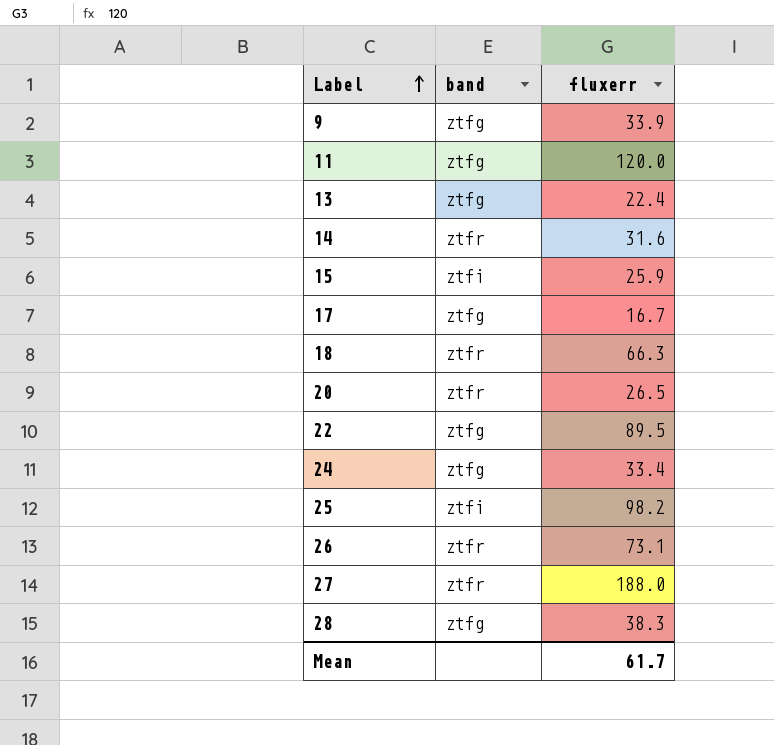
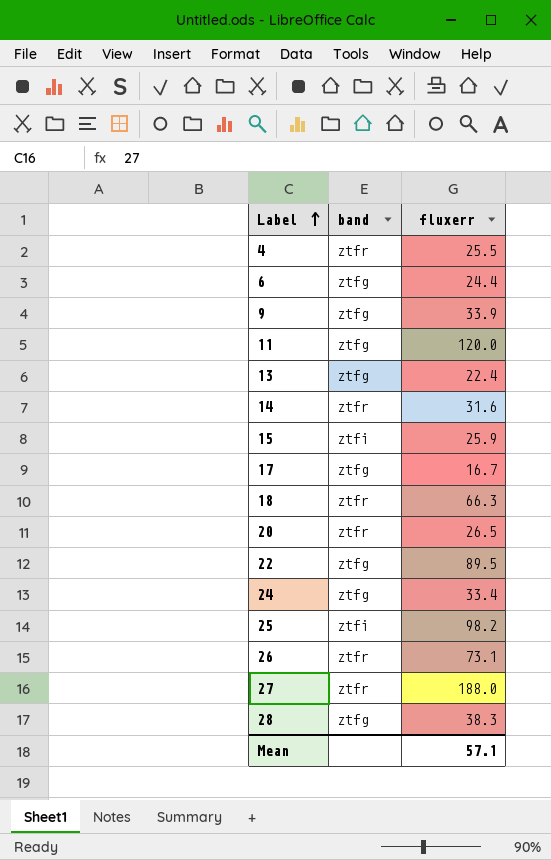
row 4: none -> ztfr | 25.5
row 6: none -> ztfg | 24.4
Mean | fluxerr: 61.7 -> 57.1

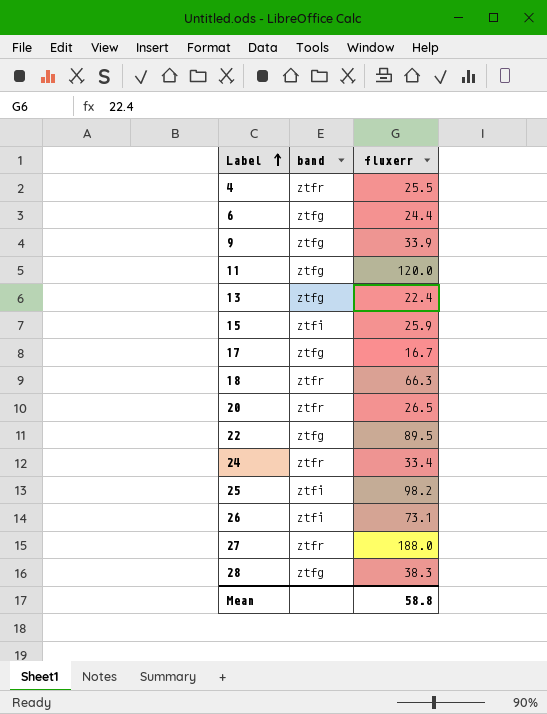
row 14: ztfr | 31.6 -> none
24 | band: ztfg -> ztfr
26 | band: ztfr -> ztfi
Mean | fluxerr: 57.1 -> 58.8

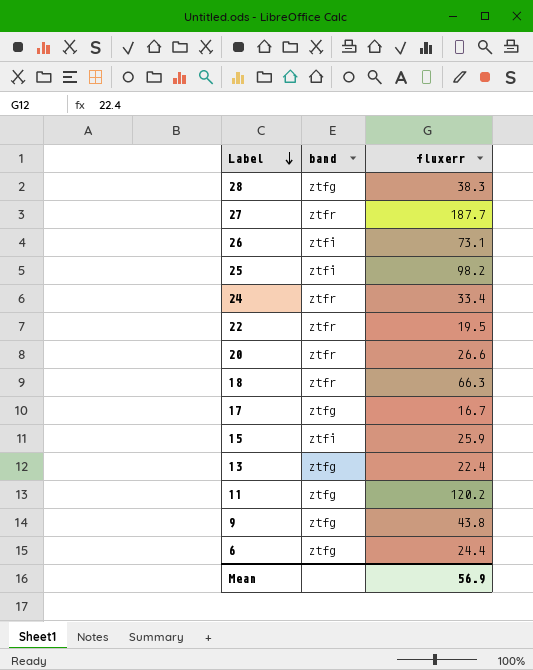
row order: Label ascending -> Label descending
row 4: ztfr | 25.5 -> none
27 | fluxerr: 188.0 -> 187.7
22 | band: ztfg -> ztfr
22 | fluxerr: 89.5 -> 19.5
20 | fluxerr: 26.5 -> 26.6
11 | fluxerr: 120.0 -> 120.2
9 | fluxerr: 33.9 -> 43.8
Mean | fluxerr: 58.8 -> 56.9

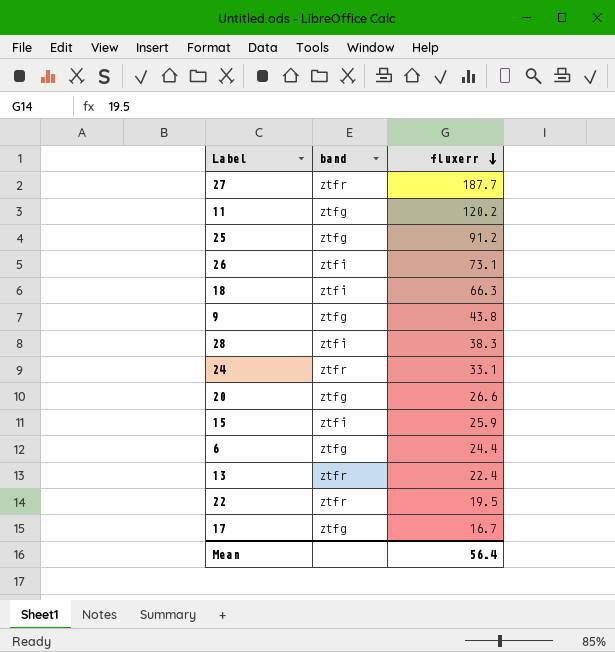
row order: Label descending -> fluxerr descending
25 | band: ztfi -> ztfg
25 | fluxerr: 98.2 -> 91.2
18 | band: ztfr -> ztfi
28 | band: ztfg -> ztfi
24 | fluxerr: 33.4 -> 33.1
20 | band: ztfr -> ztfg
13 | band: ztfg -> ztfr
Mean | fluxerr: 56.9 -> 56.4

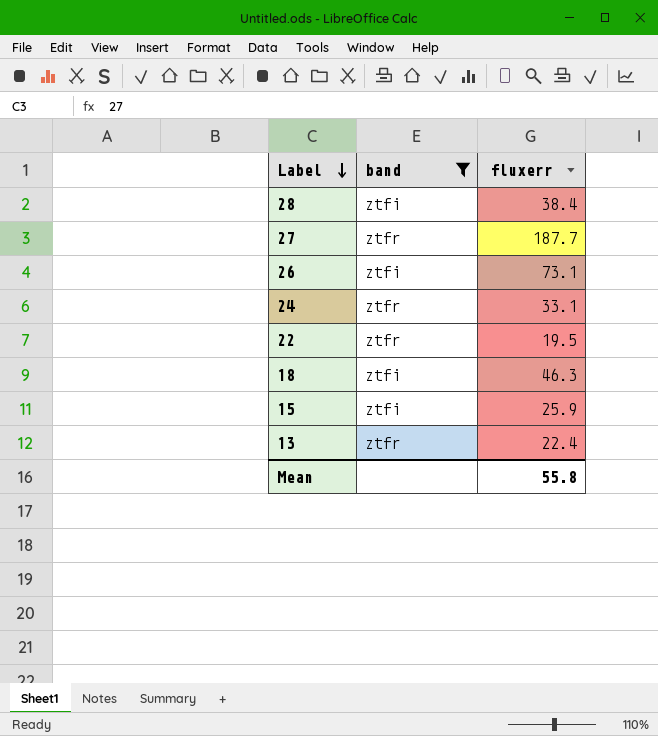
filter: none -> band != ztfg
row order: fluxerr descending -> Label descending
28 | fluxerr: 38.3 -> 38.4
18 | fluxerr: 66.3 -> 46.3
Mean | fluxerr: 56.4 -> 55.8

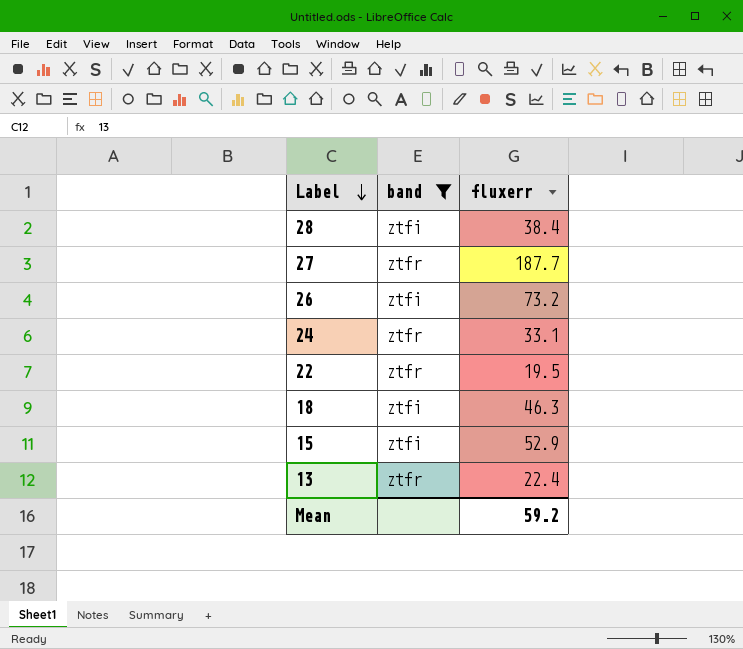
26 | fluxerr: 73.1 -> 73.2
15 | fluxerr: 25.9 -> 52.9
Mean | fluxerr: 55.8 -> 59.2

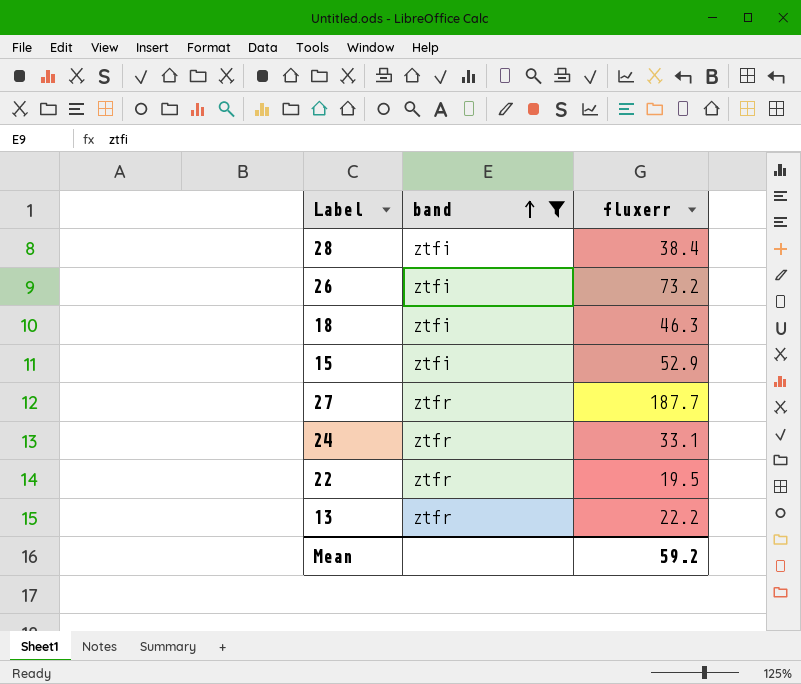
row order: Label descending -> band ascending
13 | fluxerr: 22.4 -> 22.2

